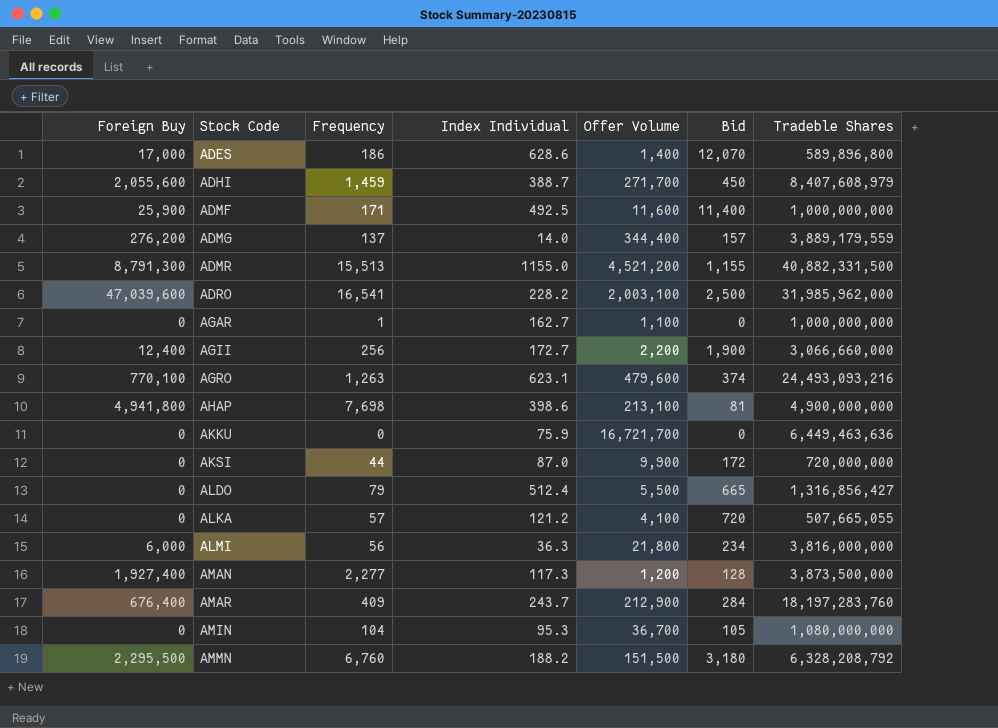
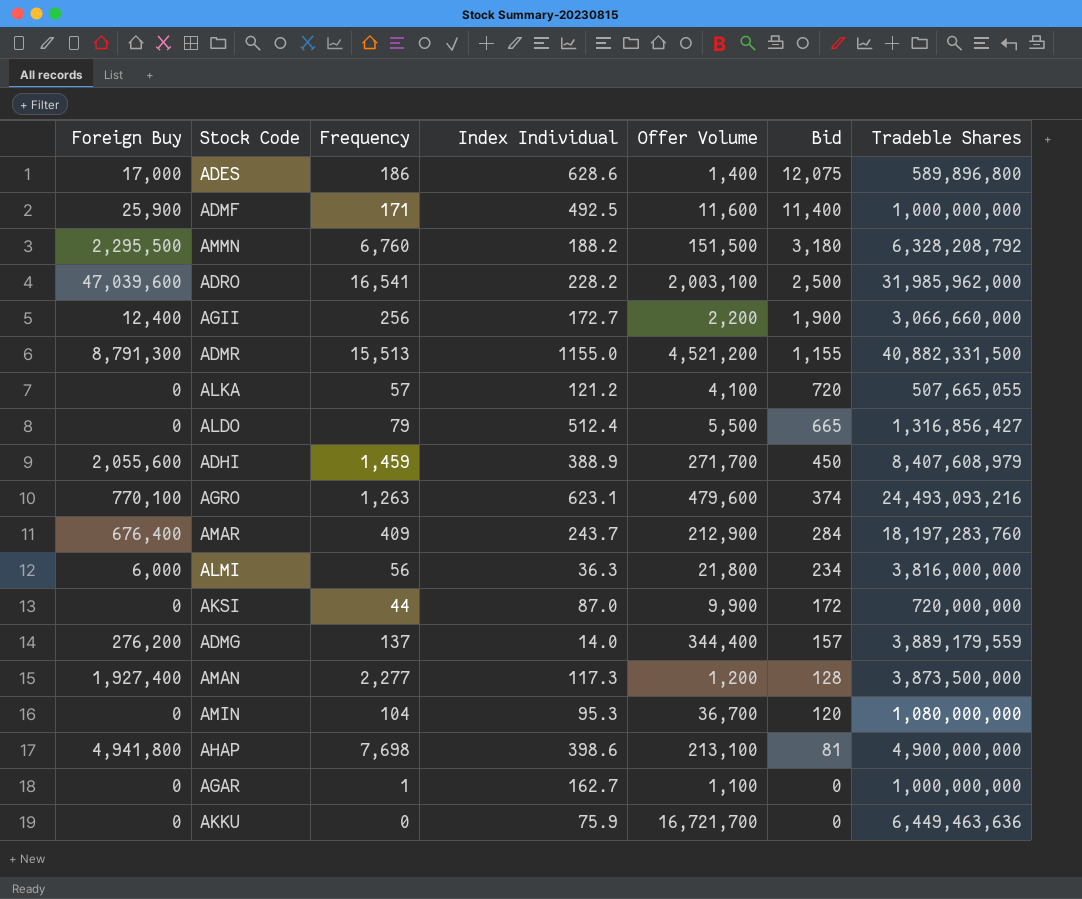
row order: Stock Code ascending -> Bid descending
ADES | Bid: 12,070 -> 12,075
ADHI | Index Individual: 388.7 -> 388.9
AMIN | Bid: 105 -> 120

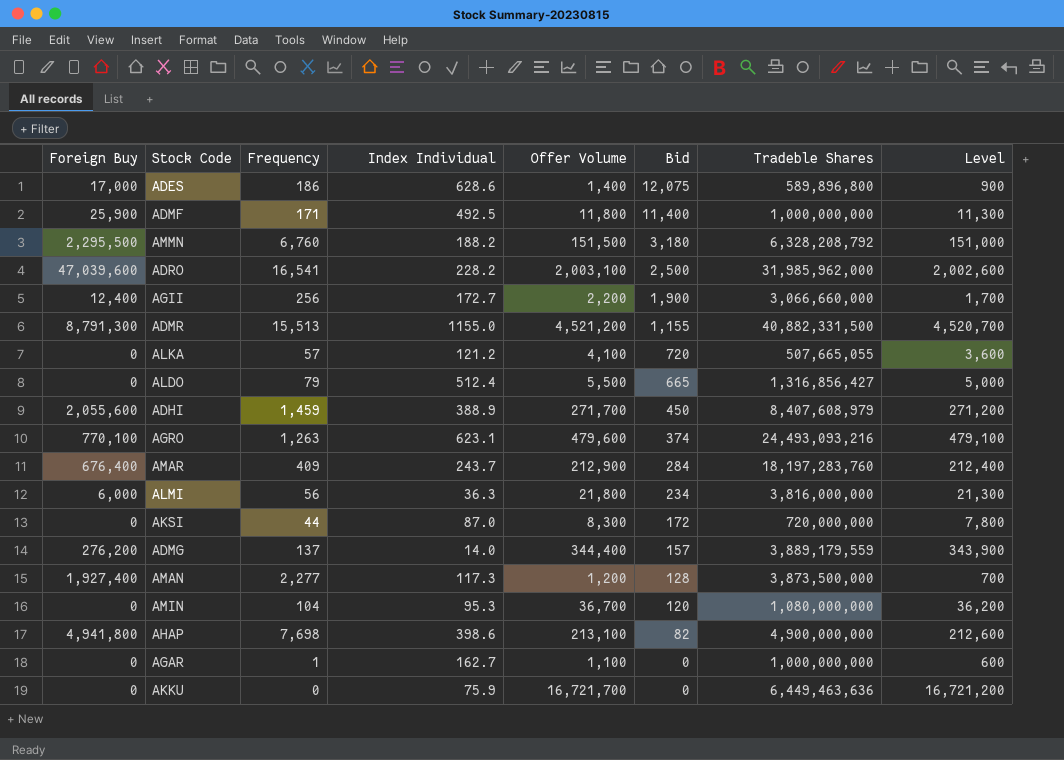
column Level | formula: none -> [Offer Volume] - 500
ADMF | Offer Volume: 11,600 -> 11,800
AKSI | Offer Volume: 9,900 -> 8,300
AHAP | Bid: 81 -> 82

